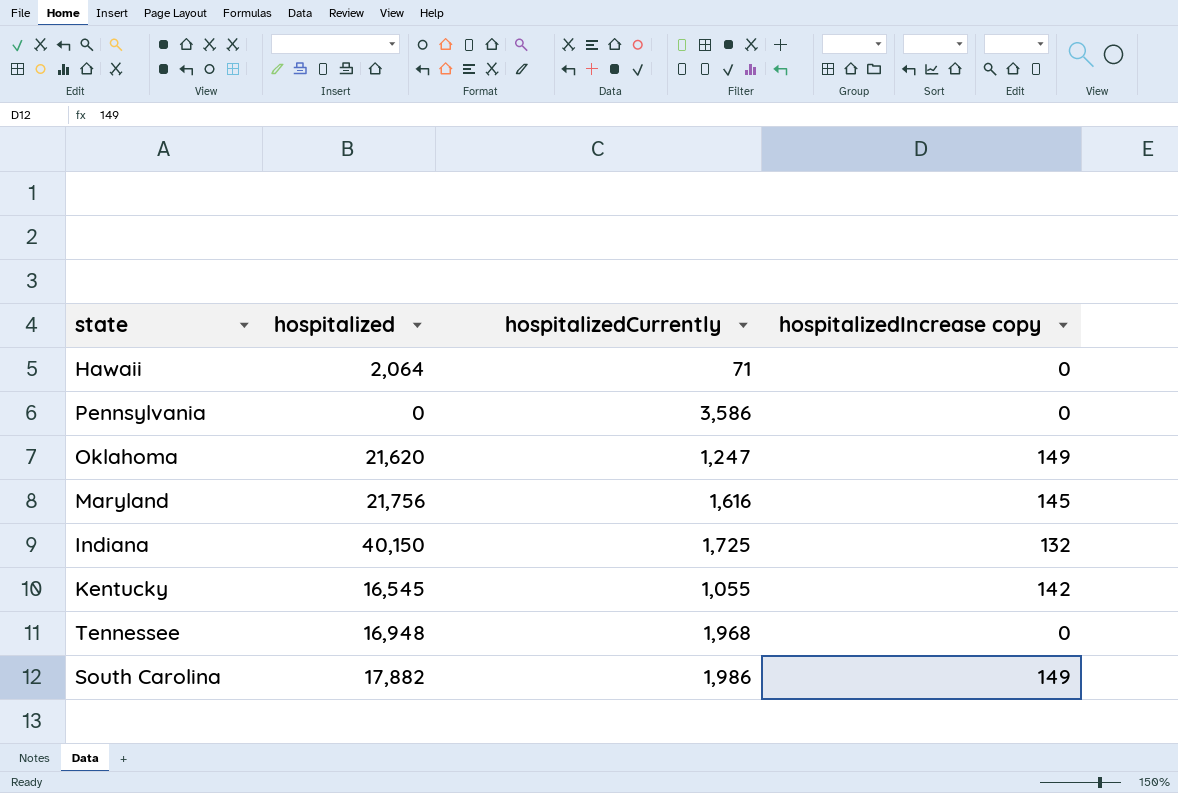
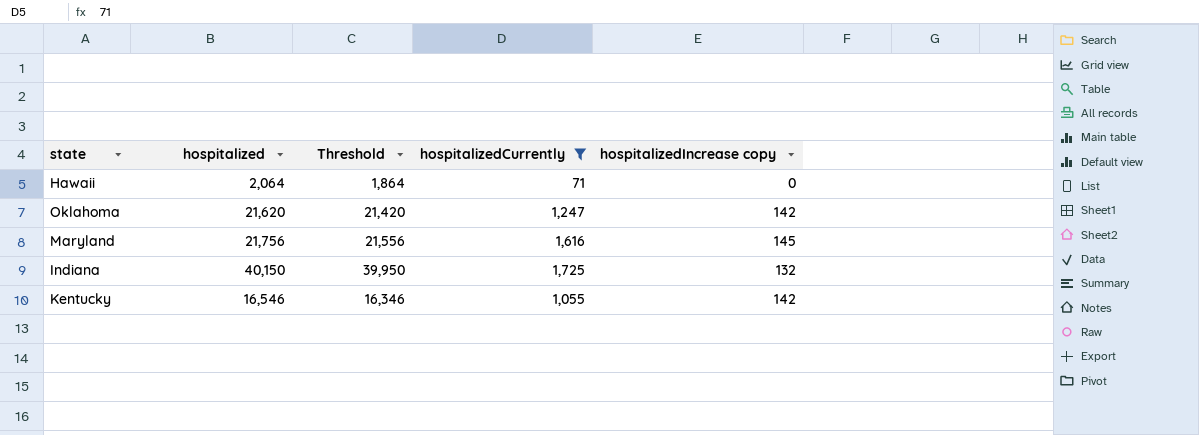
filter: none -> hospitalizedCurrently <= 1,725
column Threshold | formula: none -> [hospitalized] - 200
Oklahoma | hospitalizedIncrease copy: 149 -> 142
Kentucky | hospitalized: 16,545 -> 16,546

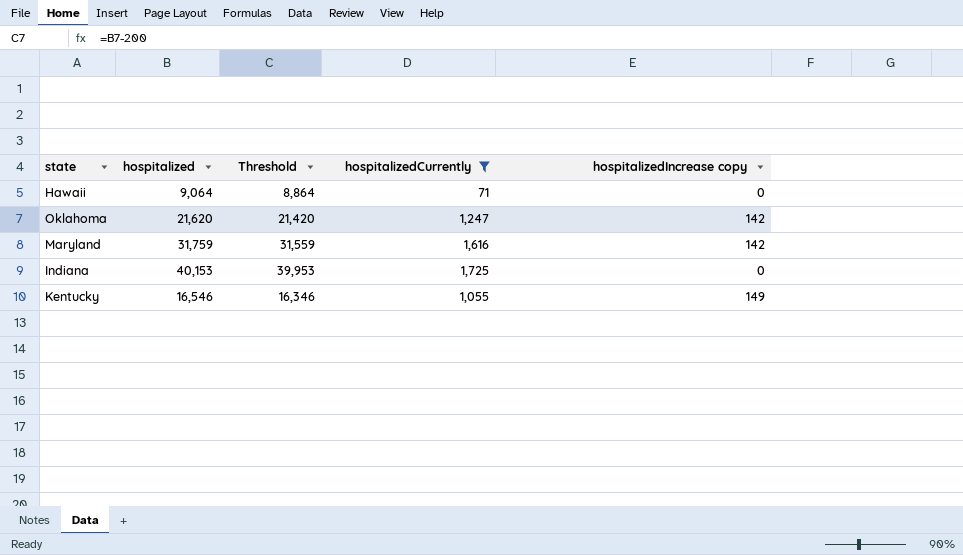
Hawaii | hospitalized: 2,064 -> 9,064
Hawaii | Threshold: 1,864 -> 8,864
Maryland | hospitalized: 21,756 -> 31,759
Maryland | Threshold: 21,556 -> 31,559
Maryland | hospitalizedIncrease copy: 145 -> 142
Indiana | hospitalized: 40,150 -> 40,153
Indiana | Threshold: 39,950 -> 39,953
Indiana | hospitalizedIncrease copy: 132 -> 0
Kentucky | hospitalizedIncrease copy: 142 -> 149

